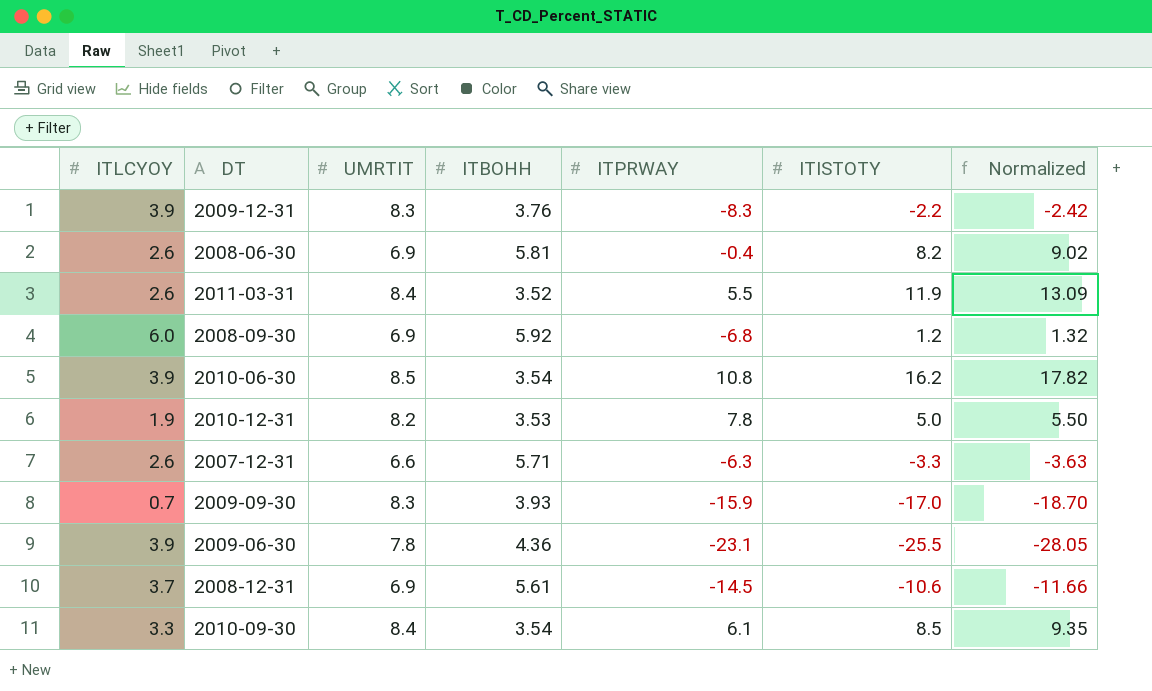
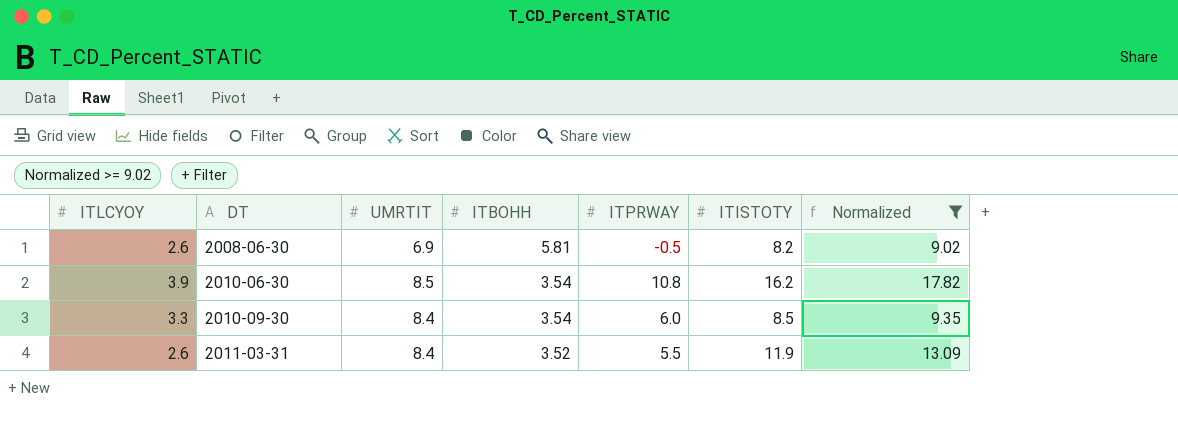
filter: none -> Normalized >= 9.02
row order: none -> DT ascending
2008-06-30 | ITPRWAY: -0.4 -> -0.5
2010-09-30 | ITPRWAY: 6.1 -> 6.0

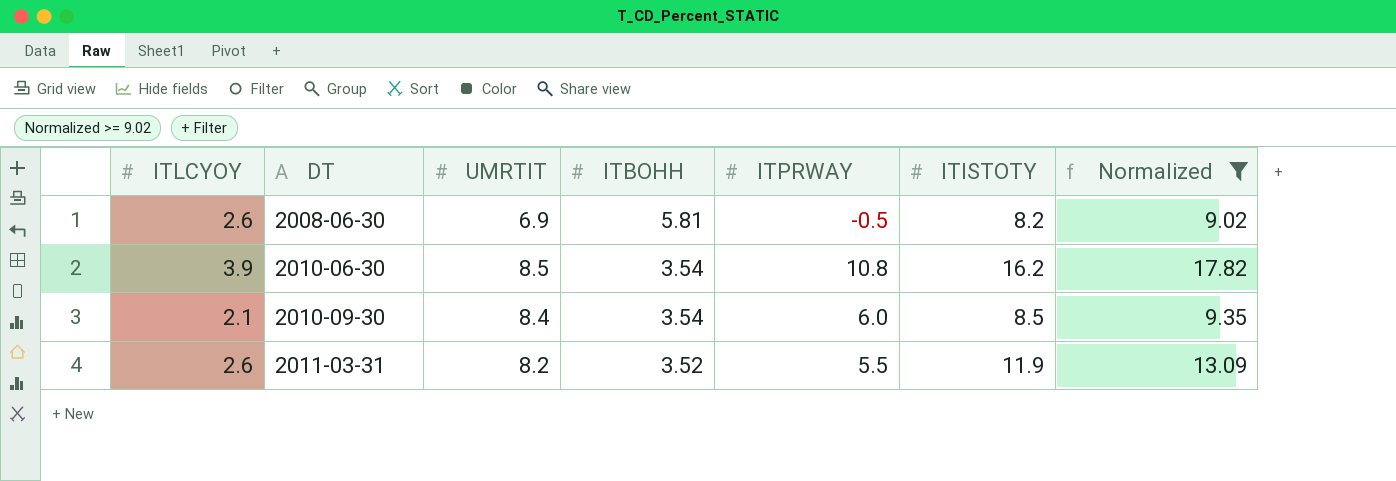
2010-09-30 | ITLCYOY: 3.3 -> 2.1
2011-03-31 | UMRTIT: 8.4 -> 8.2

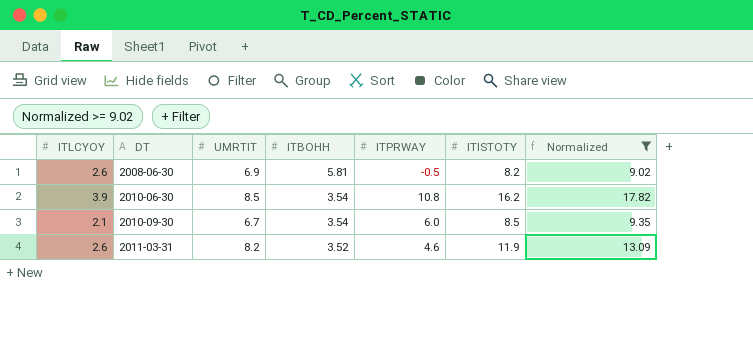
2010-09-30 | UMRTIT: 8.4 -> 6.7
2011-03-31 | ITPRWAY: 5.5 -> 4.6

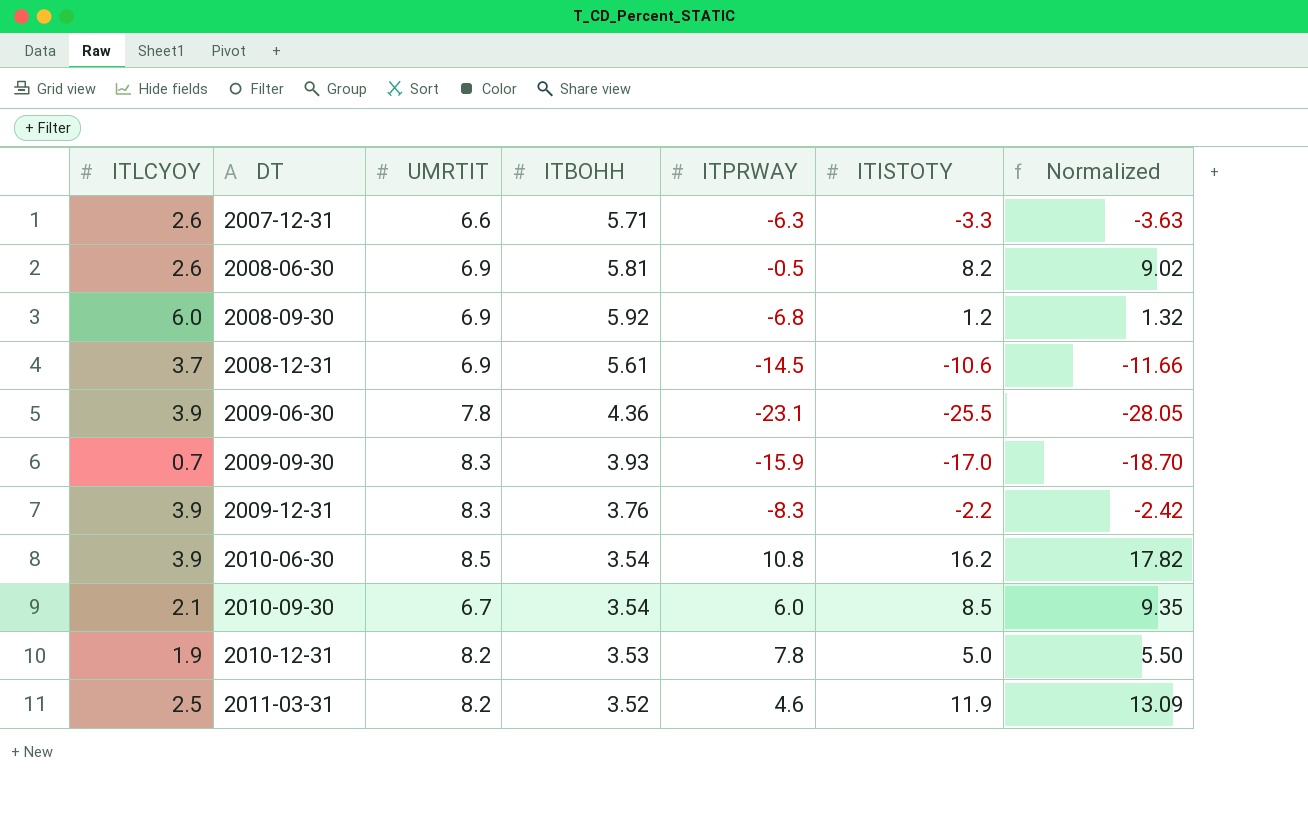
filter: Normalized >= 9.02 -> none
2011-03-31 | ITLCYOY: 2.6 -> 2.5

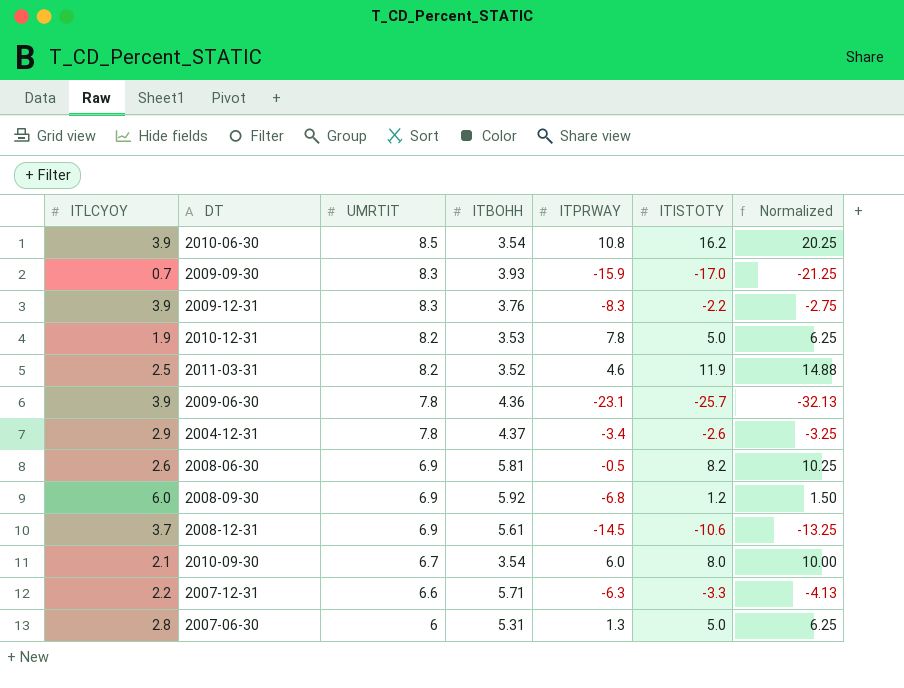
row order: DT ascending -> UMRTIT descending
column Normalized | formula: [ITISTOTY] * 1.1 -> [ITISTOTY] * 1.25
2009-06-30 | ITISTOTY: -25.5 -> -25.7
row 2004-12-31: none -> 2.9 | 7.8 | 4.37 | -3.4 | -2.6 | -3.25
2010-09-30 | ITISTOTY: 8.5 -> 8.0
2007-12-31 | ITLCYOY: 2.6 -> 2.2
row 2007-06-30: none -> 2.8 | 6 | 5.31 | 1.3 | 5.0 | 6.25

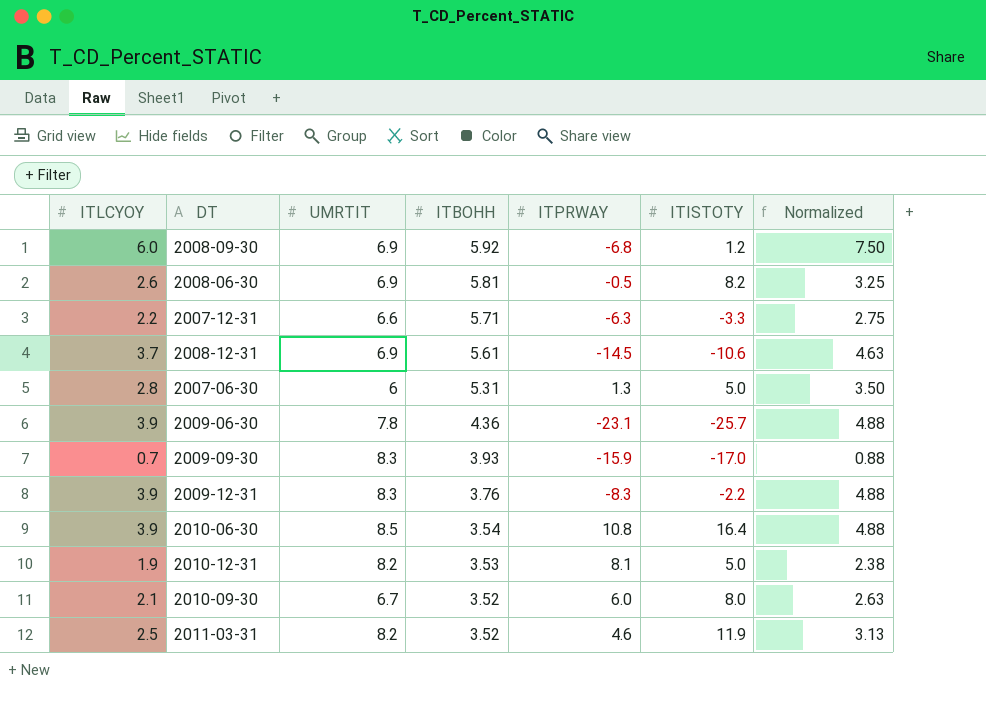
row order: UMRTIT descending -> ITBOHH descending
column Normalized | formula: [ITISTOTY] * 1.25 -> [ITLCYOY] * 1.25
row 2004-12-31: 2.9 | 7.8 | 4.37 | -3.4 | -2.6 | -3.25 -> none
2010-06-30 | ITISTOTY: 16.2 -> 16.4
2010-12-31 | ITPRWAY: 7.8 -> 8.1
2010-09-30 | ITBOHH: 3.54 -> 3.52

